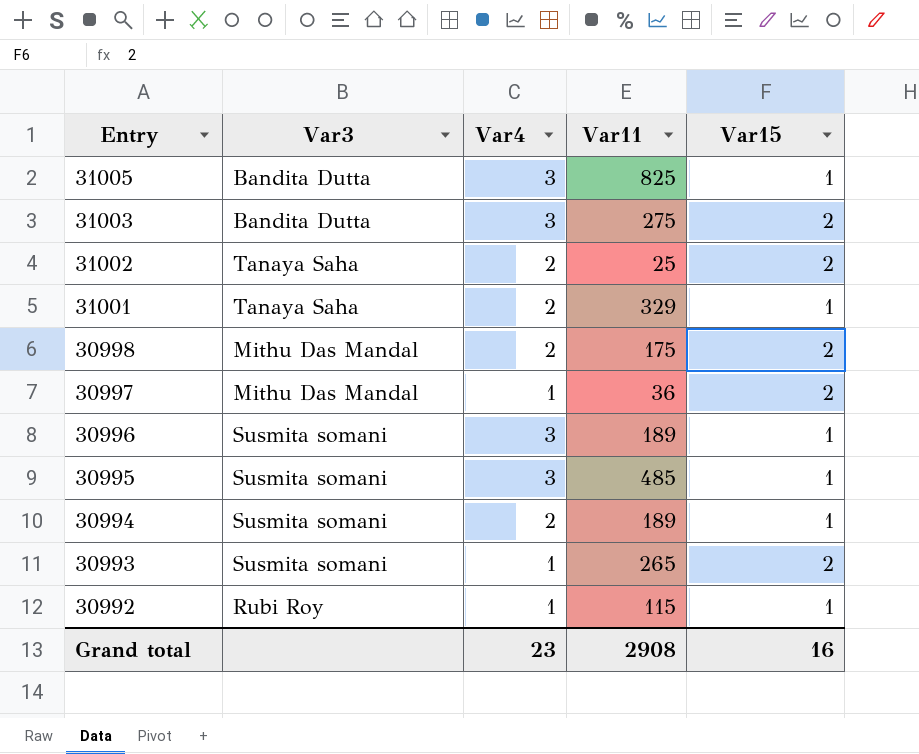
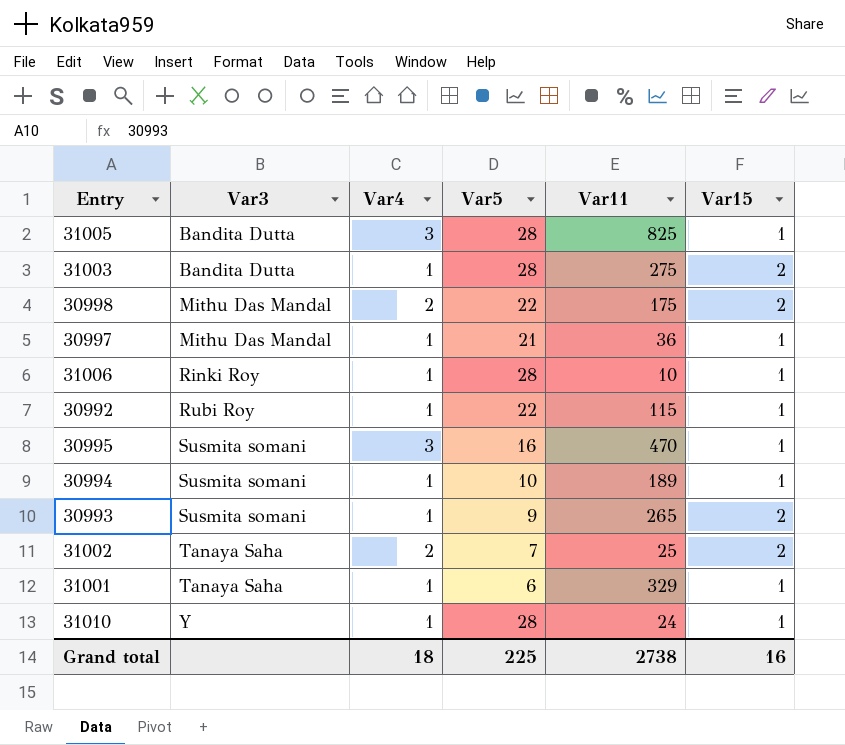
row order: Entry descending -> Var3 ascending
column Var5 | position: none -> 4
row 30996: Susmita somani | 3 | 189 | 1 -> none
31003 | Var4: 3 -> 1
30997 | Var15: 2 -> 1
row 31006: none -> Rinki Roy | 1 | 28 | 10 | 1
30995 | Var11: 485 -> 470
30994 | Var4: 2 -> 1
31001 | Var4: 2 -> 1
row 31010: none -> Y | 1 | 28 | 24 | 1
Grand total | Var4: 23 -> 18
Grand total | Var11: 2908 -> 2738

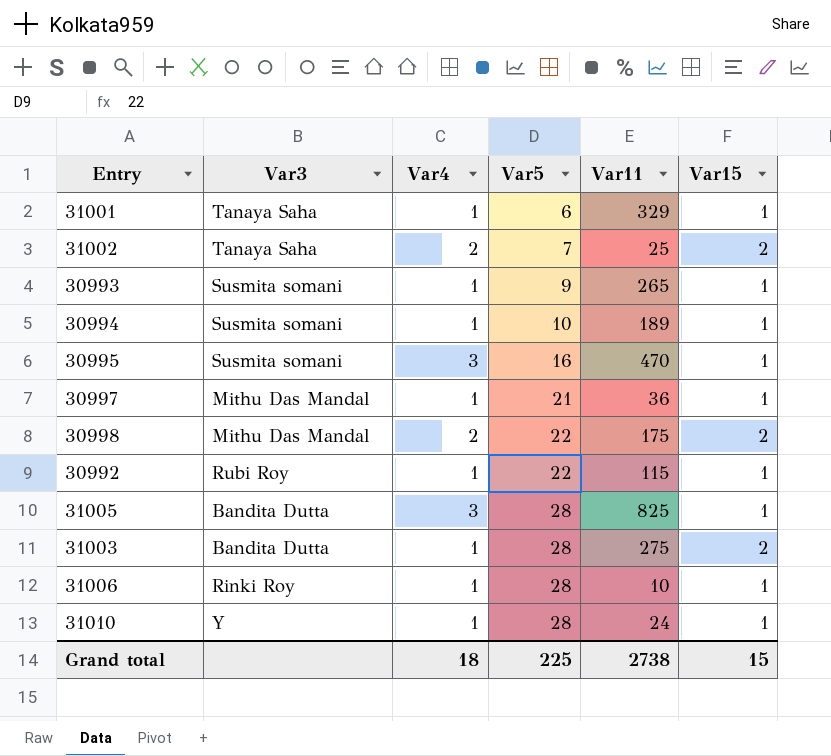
row order: Var3 ascending -> Var5 ascending
30993 | Var15: 2 -> 1
Grand total | Var15: 16 -> 15

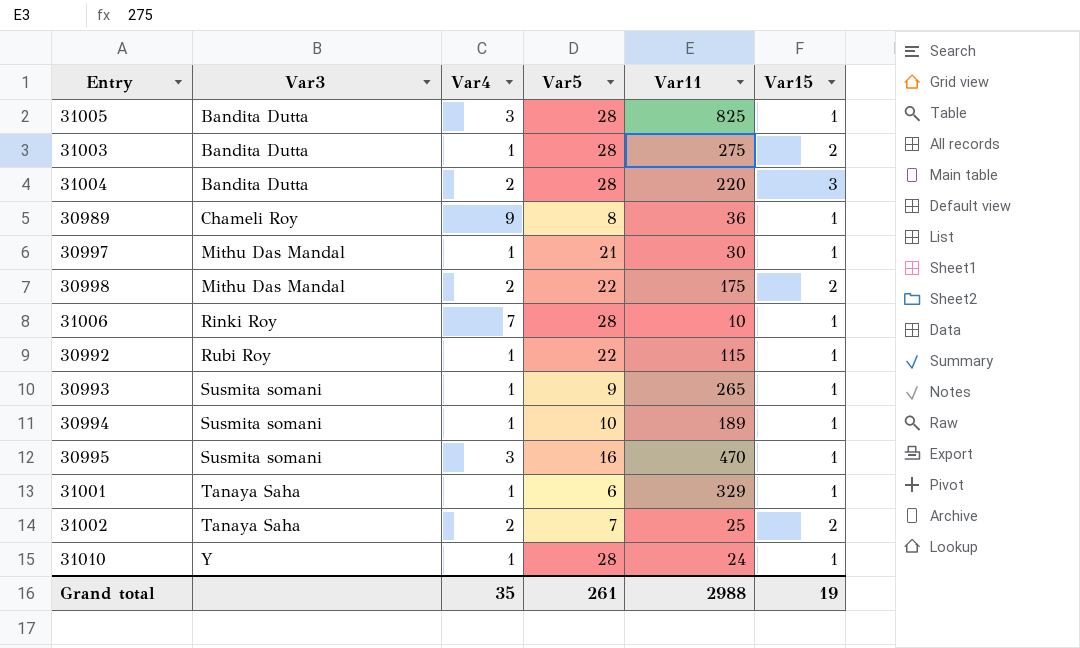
row order: Var5 ascending -> Var3 ascending
row 31004: none -> Bandita Dutta | 2 | 28 | 220 | 3
row 30989: none -> Chameli Roy | 9 | 8 | 36 | 1
30997 | Var11: 36 -> 30
31006 | Var4: 1 -> 7
Grand total | Var4: 18 -> 35
Grand total | Var5: 225 -> 261
Grand total | Var11: 2738 -> 2988
Grand total | Var15: 15 -> 19

